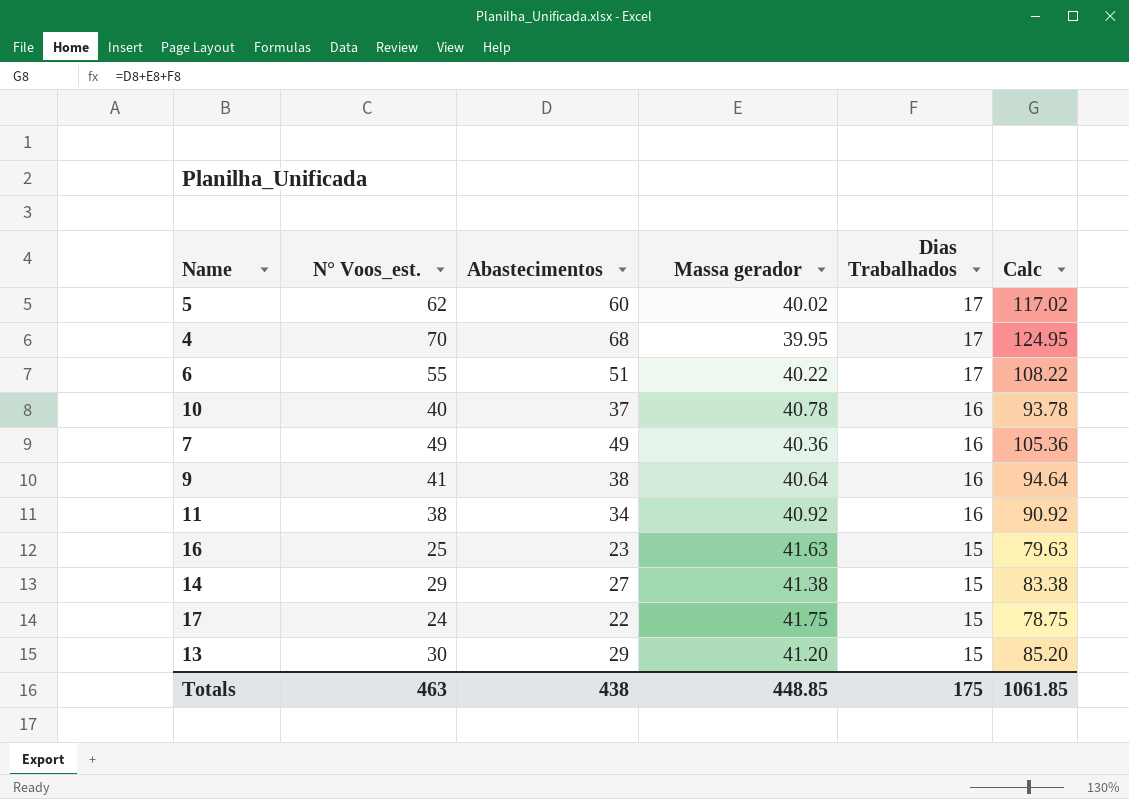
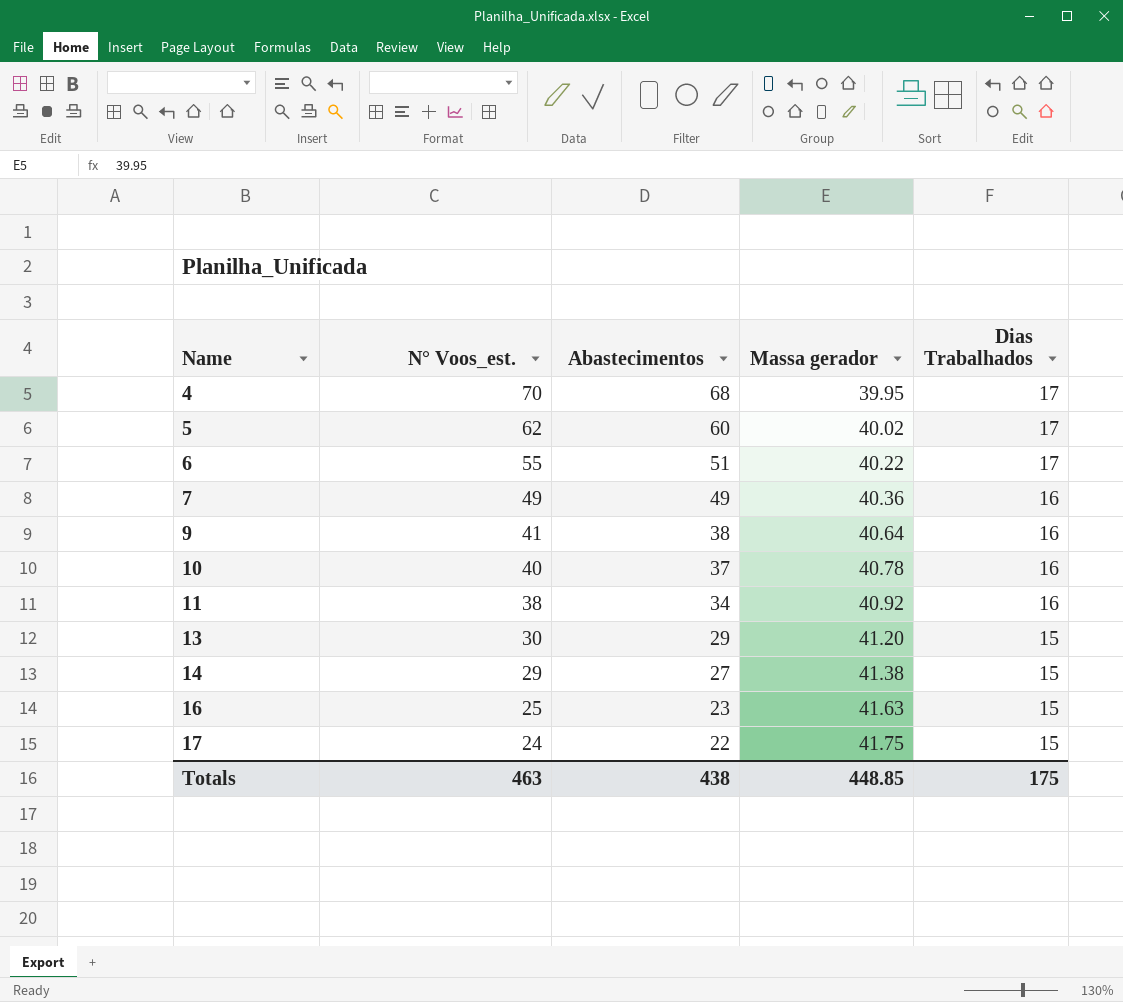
row order: Dias Trabalhados descending -> Name ascending
column Calc | formula: [Abastecimentos] + [Massa gerador] + [Dias Trabalhados] -> none

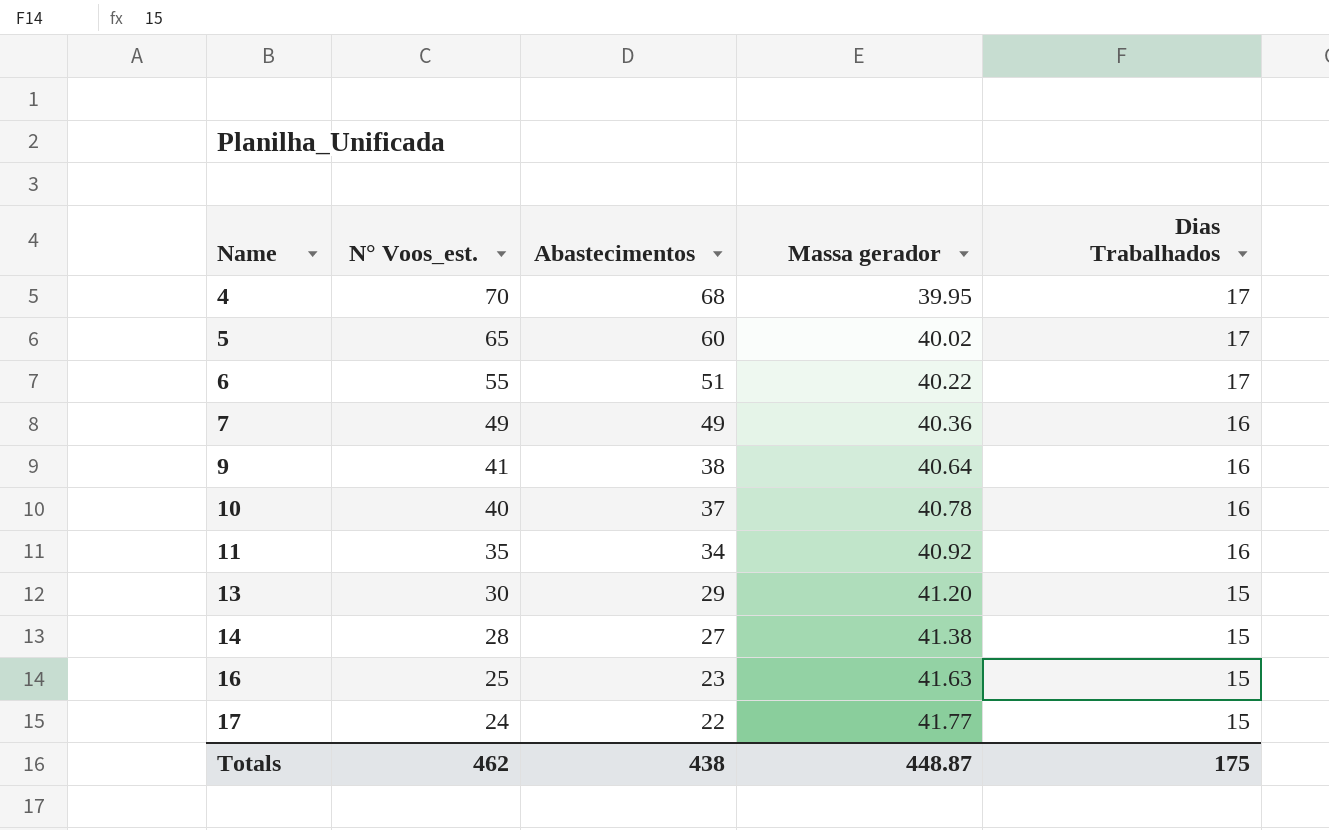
5 | N° Voos_est.: 62 -> 65
11 | N° Voos_est.: 38 -> 35
14 | N° Voos_est.: 29 -> 28
17 | Massa gerador: 41.75 -> 41.77
Totals | N° Voos_est.: 463 -> 462
Totals | Massa gerador: 448.85 -> 448.87

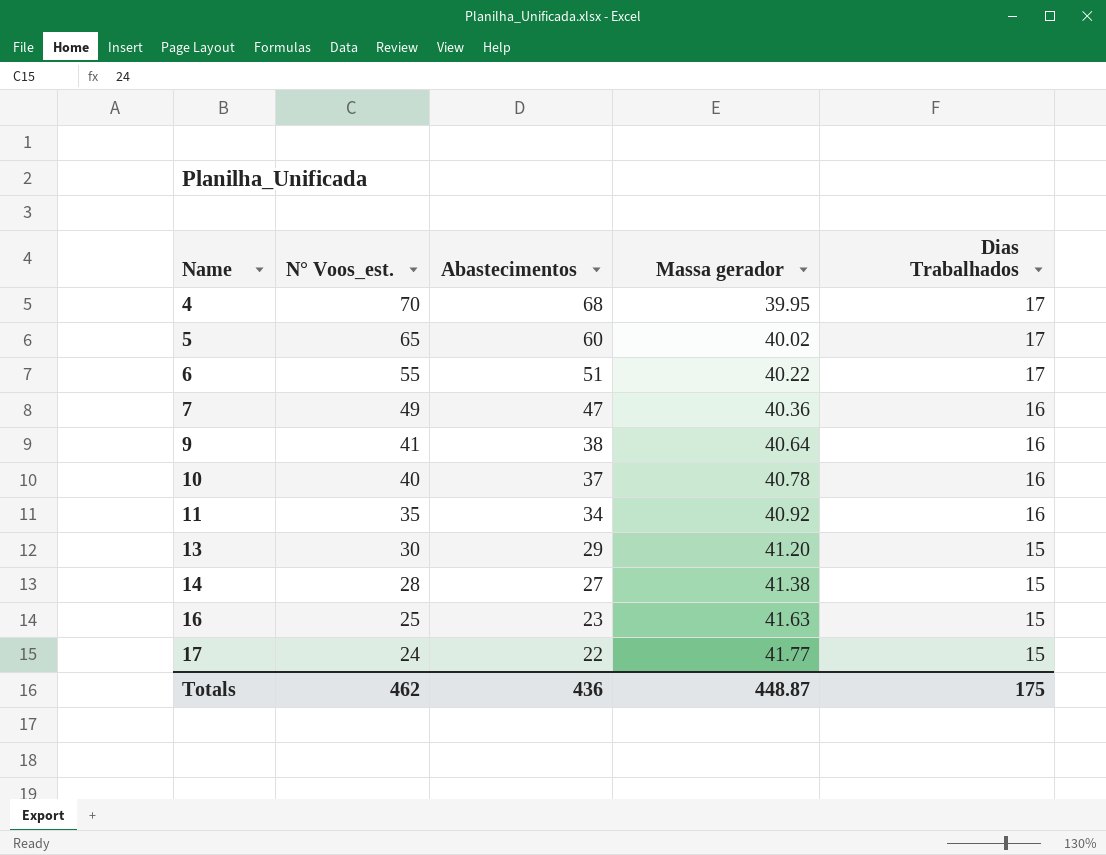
7 | Abastecimentos: 49 -> 47
Totals | Abastecimentos: 438 -> 436

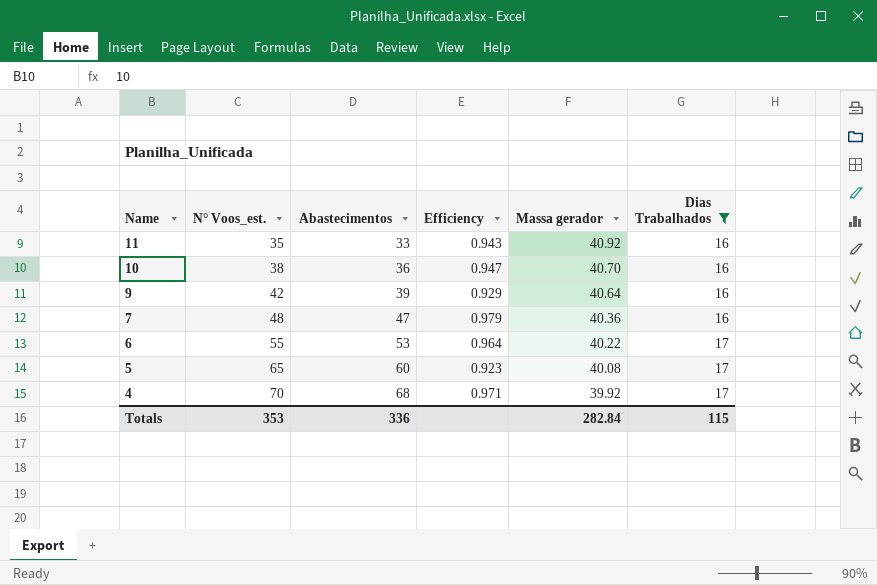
filter: none -> Dias Trabalhados != 15
row order: Name ascending -> Name descending
column Efficiency | formula: none -> [Abastecimentos] / [N° Voos_est.]
11 | Abastecimentos: 34 -> 33
10 | N° Voos_est.: 40 -> 38
10 | Abastecimentos: 37 -> 36
10 | Massa gerador: 40.78 -> 40.70
9 | N° Voos_est.: 41 -> 42
9 | Abastecimentos: 38 -> 39
7 | N° Voos_est.: 49 -> 48
6 | Abastecimentos: 51 -> 53
5 | Massa gerador: 40.02 -> 40.08
4 | Massa gerador: 39.95 -> 39.92
Totals | N° Voos_est.: 462 -> 353
Totals | Abastecimentos: 436 -> 336
Totals | Massa gerador: 448.87 -> 282.84
Totals | Dias Trabalhados: 175 -> 115

